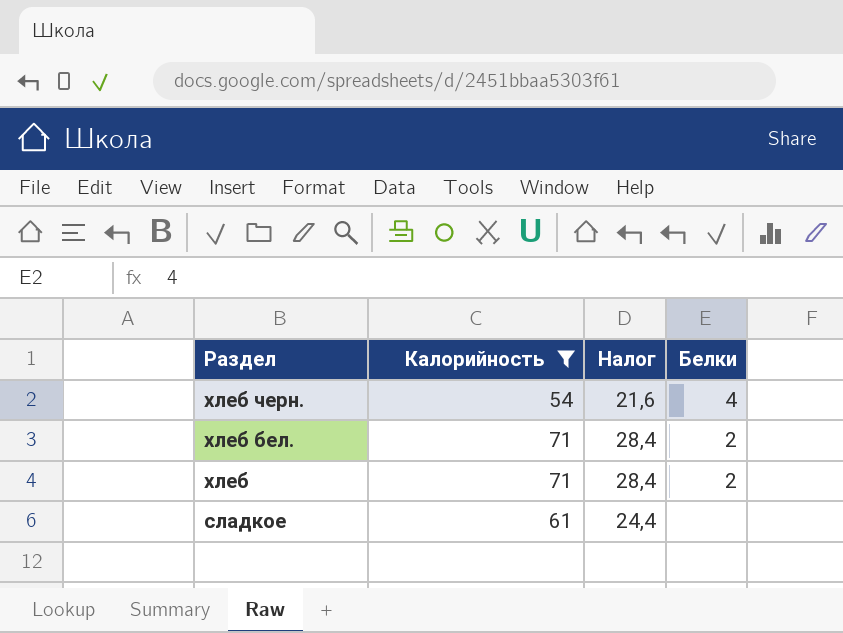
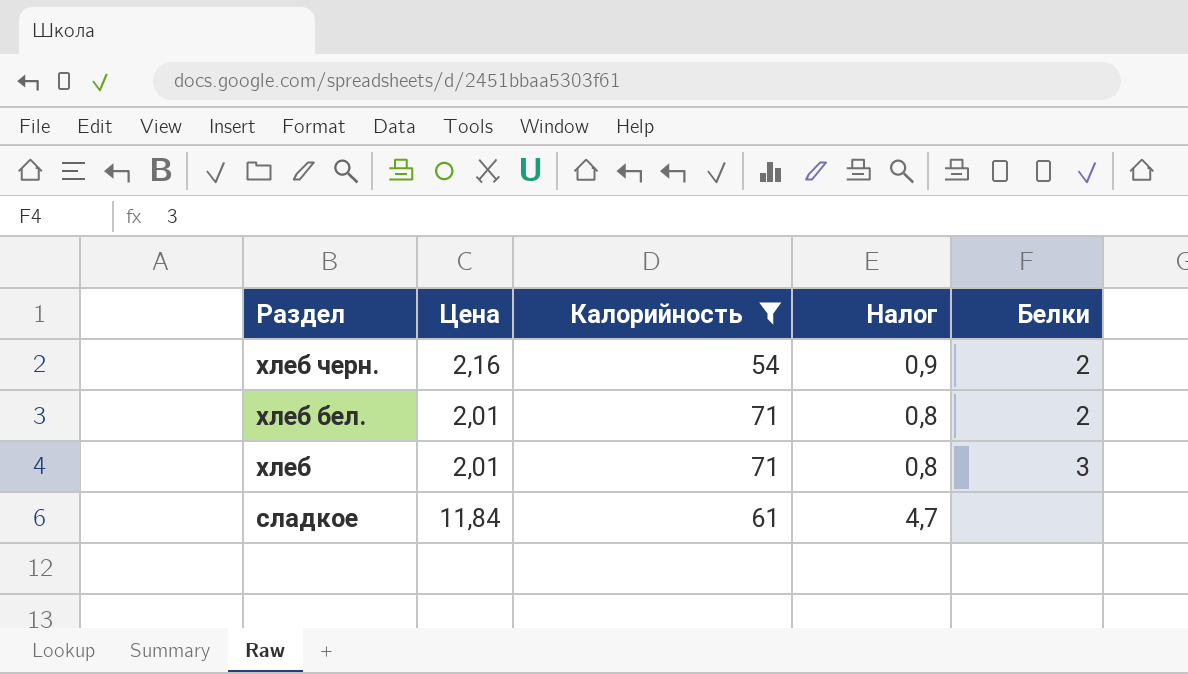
column Цена | position: none -> 2
column Налог | formula: [Калорийность] * 0,4 -> [Цена] * 0,4
хлеб черн. | Белки: 4 -> 2
хлеб | Белки: 2 -> 3

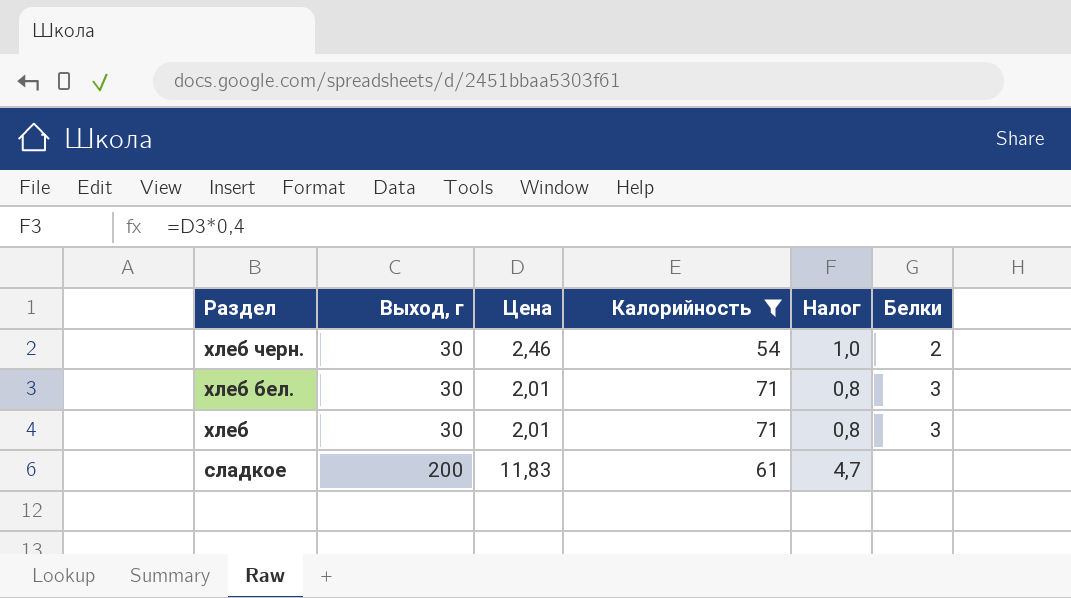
column Выход, г | position: none -> 2
хлеб черн. | Цена: 2,16 -> 2,46
хлеб черн. | Налог: 0,9 -> 1,0
хлеб бел. | Белки: 2 -> 3
сладкое | Цена: 11,84 -> 11,83

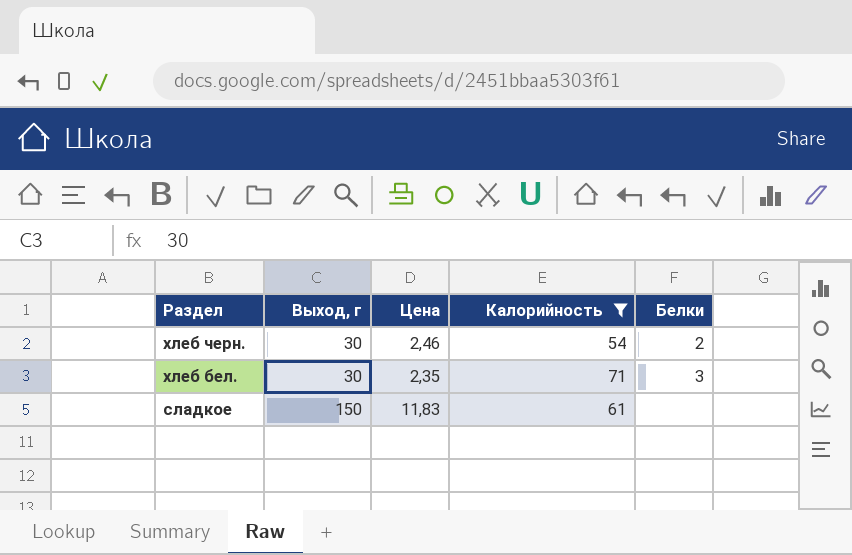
column Налог | formula: [Цена] * 0,4 -> none
row хлеб: 30 | 2,01 | 71 | 0,8 | 3 -> none
хлеб бел. | Цена: 2,01 -> 2,35
сладкое | Выход, г: 200 -> 150

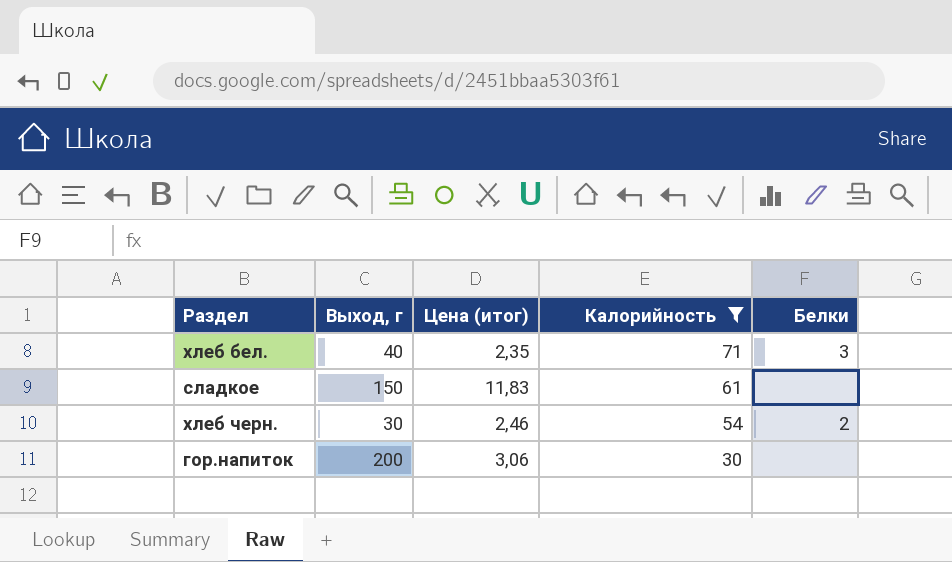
row order: Раздел descending -> Калорийность descending
column name: Цена -> Цена (итог)
хлеб бел. | Выход, г: 30 -> 40
row гор.напиток: none -> 200 | 3,06 | 30 | none

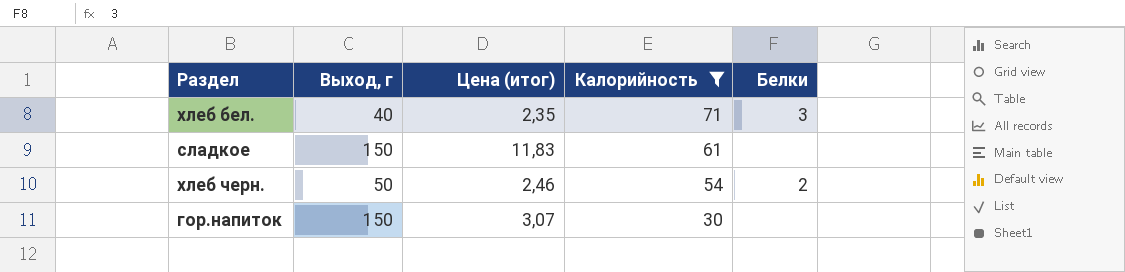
хлеб черн. | Выход, г: 30 -> 50
гор.напиток | Выход, г: 200 -> 150
гор.напиток | Цена (итог): 3,06 -> 3,07

